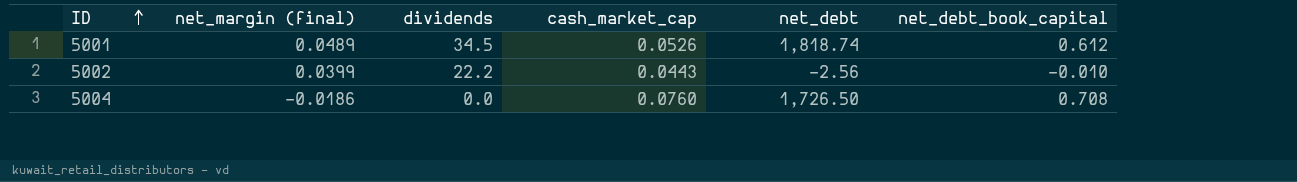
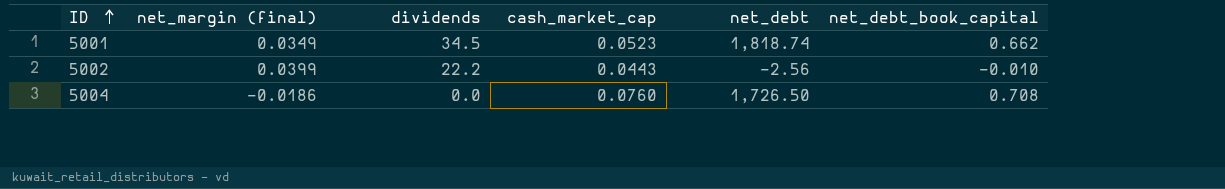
5001 | net_margin (final): 0.0489 -> 0.0349
5001 | cash_market_cap: 0.0526 -> 0.0523
5001 | net_debt_book_capital: 0.612 -> 0.662

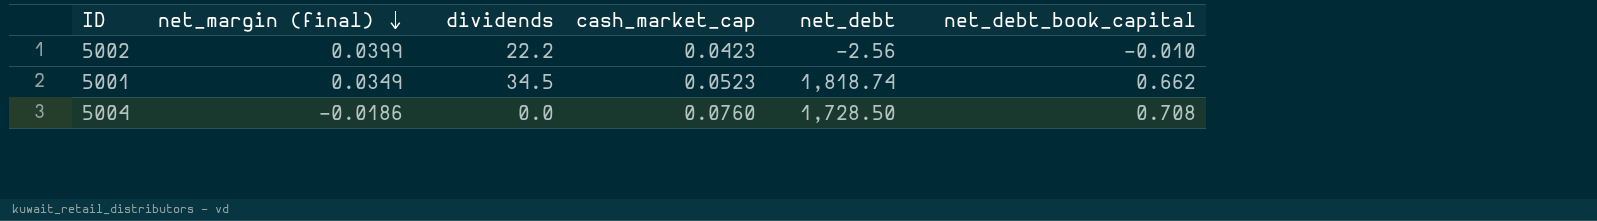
row order: ID ascending -> net_margin (final) descending
5002 | cash_market_cap: 0.0443 -> 0.0423
5004 | net_debt: 1,726.50 -> 1,728.50

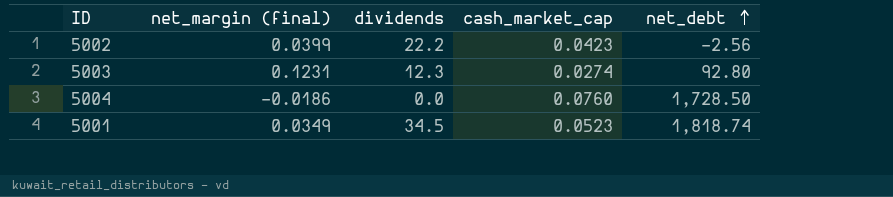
row order: net_margin (final) descending -> net_debt ascending
column net_debt_book_capital | position: 6 -> none
row 5003: none -> 0.1231 | 12.3 | 0.0274 | 92.80

